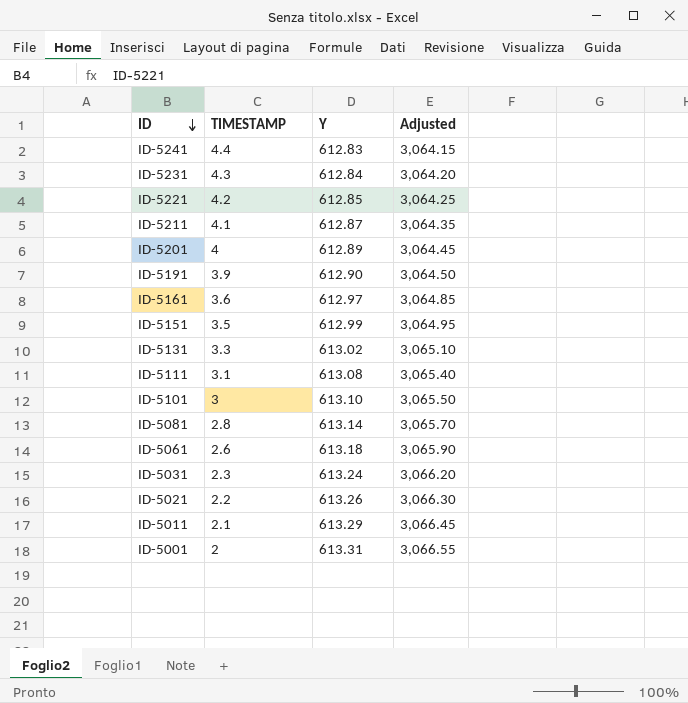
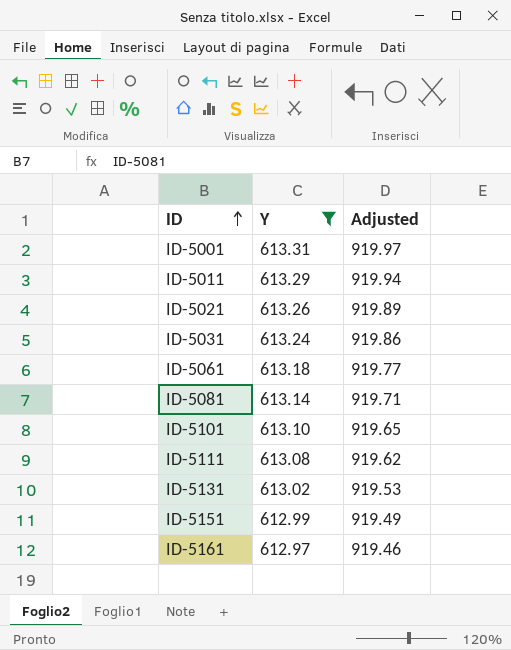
filter: none -> Y >= 612.97
row order: ID descending -> ID ascending
column TIMESTAMP | position: 2 -> none
column Adjusted | formula: [Y] * 5 -> [Y] * 1.5

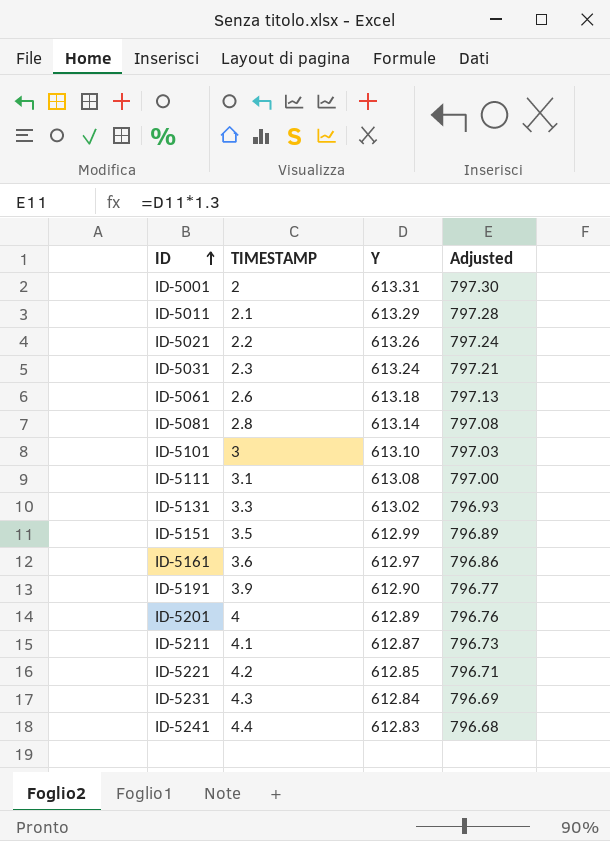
filter: Y >= 612.97 -> none
column TIMESTAMP | position: none -> 2
column Adjusted | formula: [Y] * 1.5 -> [Y] * 1.3

